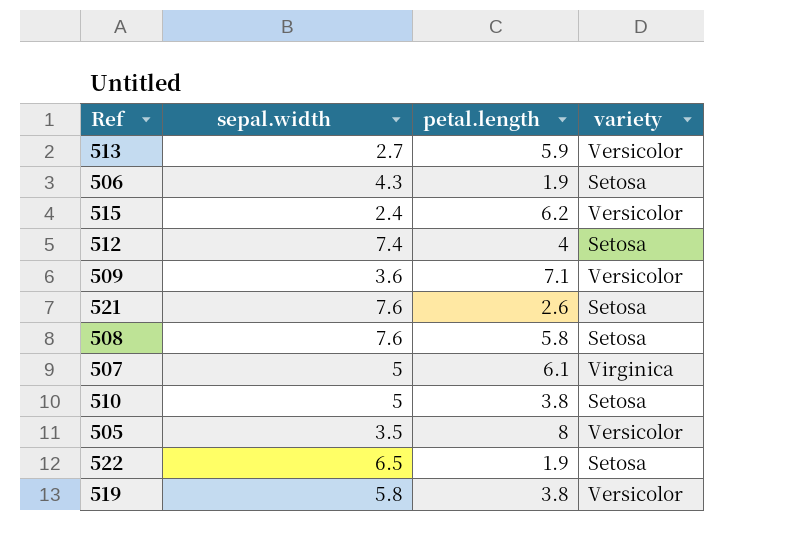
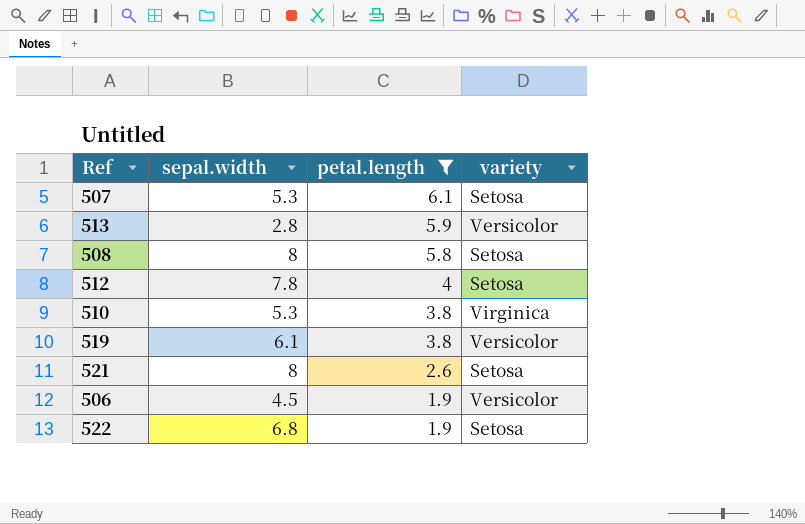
filter: none -> petal.length <= 6.1
row order: none -> petal.length descending
507 | sepal.width: 5 -> 5.3
507 | variety: Virginica -> Setosa
513 | sepal.width: 2.7 -> 2.8
508 | sepal.width: 7.6 -> 8
512 | sepal.width: 7.4 -> 7.8
510 | sepal.width: 5 -> 5.3
510 | variety: Setosa -> Virginica
519 | sepal.width: 5.8 -> 6.1
521 | sepal.width: 7.6 -> 8
506 | sepal.width: 4.3 -> 4.5
506 | variety: Setosa -> Versicolor
522 | sepal.width: 6.5 -> 6.8

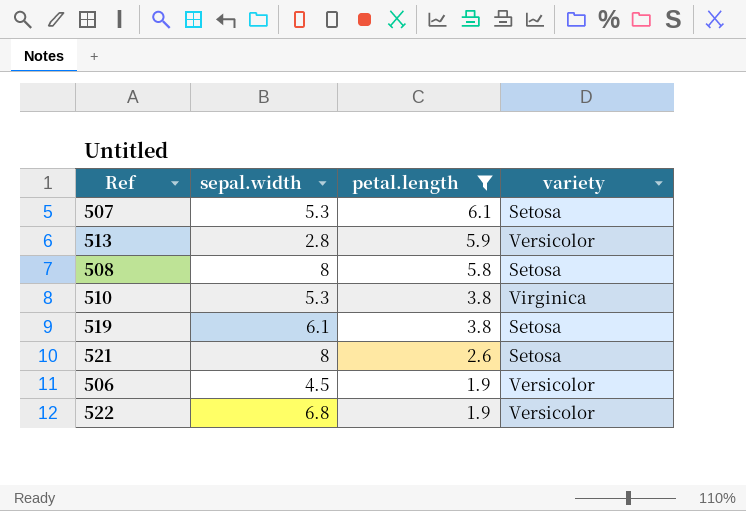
row 512: 7.8 | 4 | Setosa -> none
519 | variety: Versicolor -> Setosa
522 | variety: Setosa -> Versicolor

